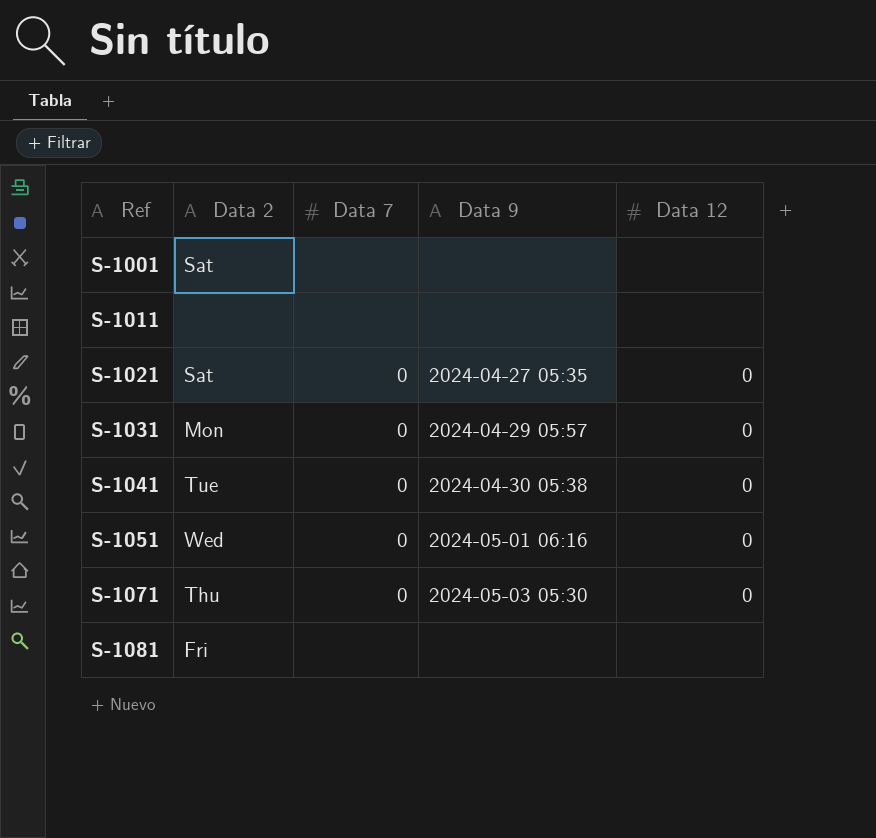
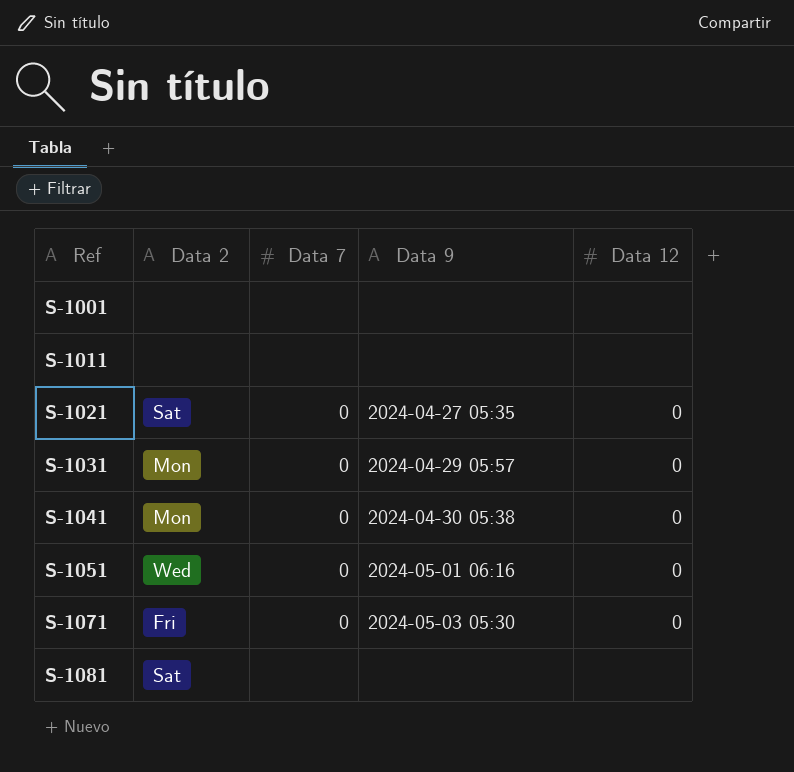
S-1001 | Data 2: Sat -> none
S-1041 | Data 2: Tue -> Mon
S-1071 | Data 2: Thu -> Fri
S-1081 | Data 2: Fri -> Sat

